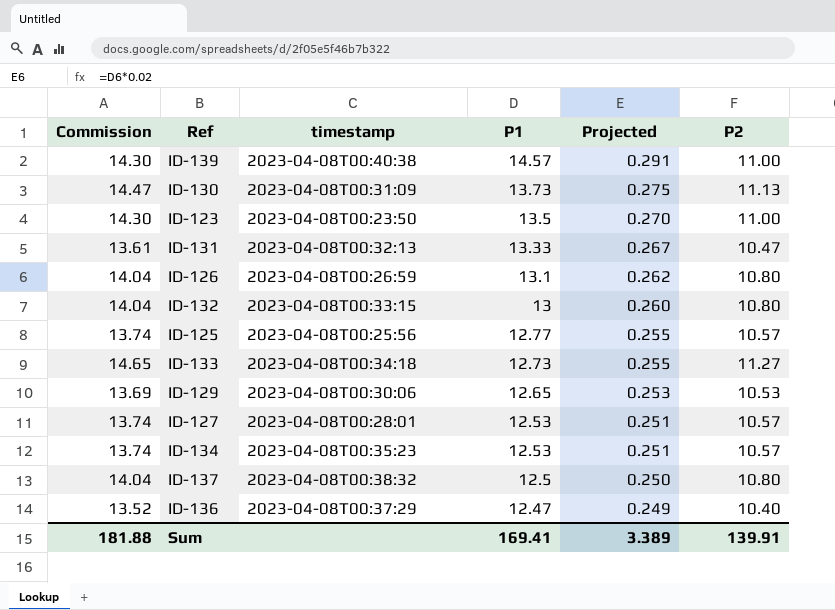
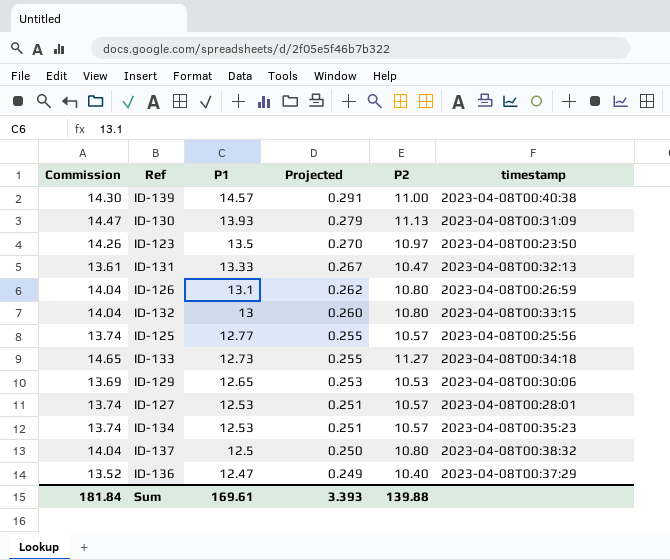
column timestamp | position: 3 -> 6
ID-130 | P1: 13.73 -> 13.93
ID-130 | Projected: 0.275 -> 0.279
ID-123 | Commission: 14.30 -> 14.26
ID-123 | P2: 11.00 -> 10.97
Sum | Commission: 181.88 -> 181.84
Sum | P1: 169.41 -> 169.61
Sum | Projected: 3.389 -> 3.393
Sum | P2: 139.91 -> 139.88

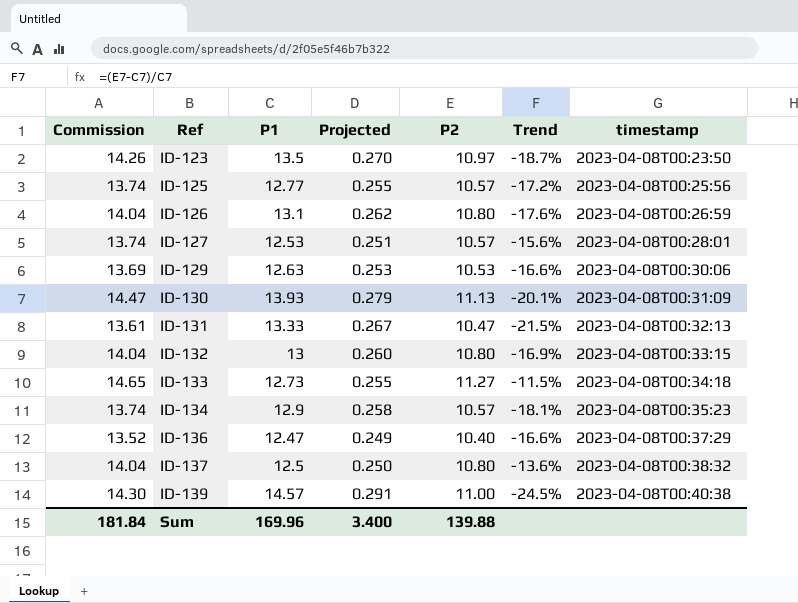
row order: P1 descending -> Ref ascending
column Trend | formula: none -> ([P2] - [P1]) / [P1]
ID-129 | P1: 12.65 -> 12.63
ID-134 | P1: 12.53 -> 12.9
ID-134 | Projected: 0.251 -> 0.258
Sum | P1: 169.61 -> 169.96
Sum | Projected: 3.393 -> 3.400

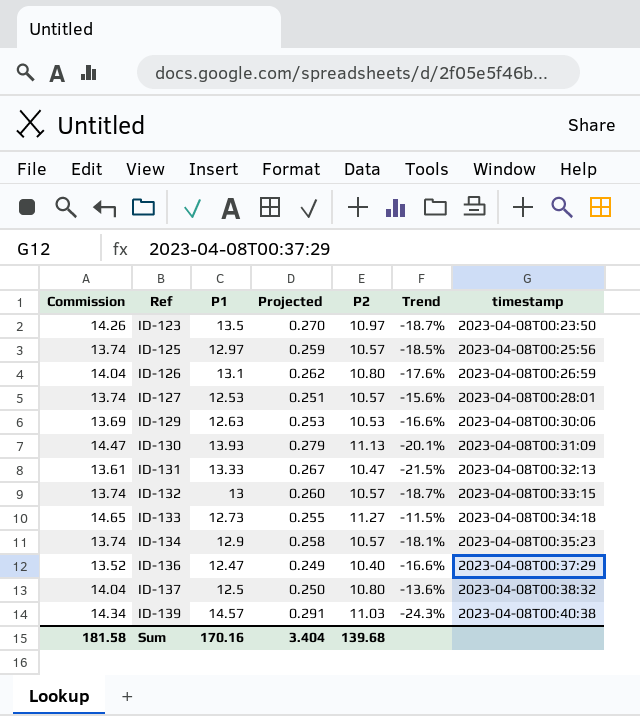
ID-125 | P1: 12.77 -> 12.97
ID-125 | Projected: 0.255 -> 0.259
ID-125 | Trend: -17.2% -> -18.5%
ID-132 | Commission: 14.04 -> 13.74
ID-132 | P2: 10.80 -> 10.57
ID-132 | Trend: -16.9% -> -18.7%
ID-139 | Commission: 14.30 -> 14.34
ID-139 | P2: 11.00 -> 11.03
ID-139 | Trend: -24.5% -> -24.3%
Sum | Commission: 181.84 -> 181.58
Sum | P1: 169.96 -> 170.16
Sum | Projected: 3.400 -> 3.404
Sum | P2: 139.88 -> 139.68

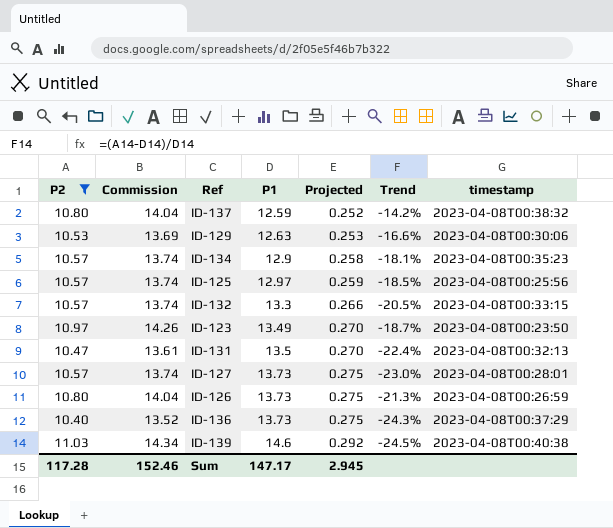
filter: none -> P2 <= 11.03
row order: Ref ascending -> P1 ascending
column P2 | position: 5 -> 1
ID-137 | P1: 12.5 -> 12.59
ID-137 | Projected: 0.250 -> 0.252
ID-137 | Trend: -13.6% -> -14.2%
ID-132 | P1: 13 -> 13.3
ID-132 | Projected: 0.260 -> 0.266
ID-132 | Trend: -18.7% -> -20.5%
ID-123 | P1: 13.5 -> 13.49
ID-131 | P1: 13.33 -> 13.5
ID-131 | Projected: 0.267 -> 0.270
ID-131 | Trend: -21.5% -> -22.4%
ID-127 | P1: 12.53 -> 13.73
ID-127 | Projected: 0.251 -> 0.275
ID-127 | Trend: -15.6% -> -23.0%
ID-126 | P1: 13.1 -> 13.73
ID-126 | Projected: 0.262 -> 0.275
ID-126 | Trend: -17.6% -> -21.3%
ID-136 | P1: 12.47 -> 13.73
ID-136 | Projected: 0.249 -> 0.275
ID-136 | Trend: -16.6% -> -24.3%
ID-139 | P1: 14.57 -> 14.6
ID-139 | Projected: 0.291 -> 0.292
ID-139 | Trend: -24.3% -> -24.5%
Sum | P2: 139.68 -> 117.28
Sum | Commission: 181.58 -> 152.46
Sum | P1: 170.16 -> 147.17
Sum | Projected: 3.404 -> 2.945

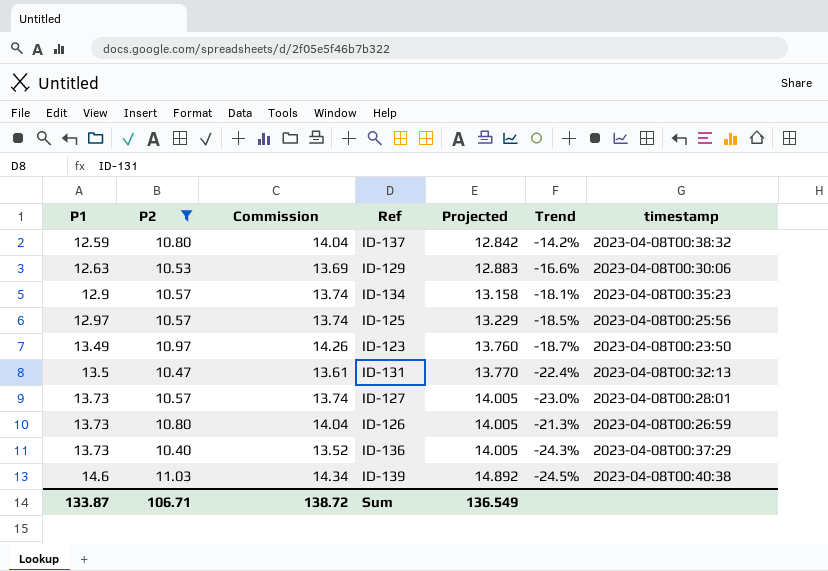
column P1 | position: 4 -> 1
column Projected | formula: [P1] * 0.02 -> [P1] * 1.02
row ID-132: 10.57 | 13.74 | 13.3 | 0.266 | -20.5% | 2023-04-08T00:33:15 -> none
Sum | P1: 147.17 -> 133.87
Sum | P2: 117.28 -> 106.71
Sum | Commission: 152.46 -> 138.72
Sum | Projected: 2.945 -> 136.549

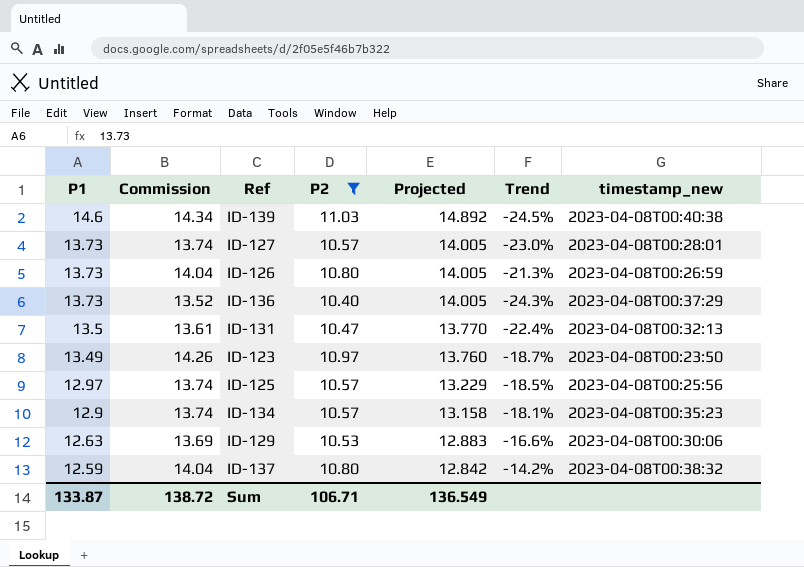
row order: P1 ascending -> P1 descending
column P2 | position: 2 -> 4
column name: timestamp -> timestamp_new

